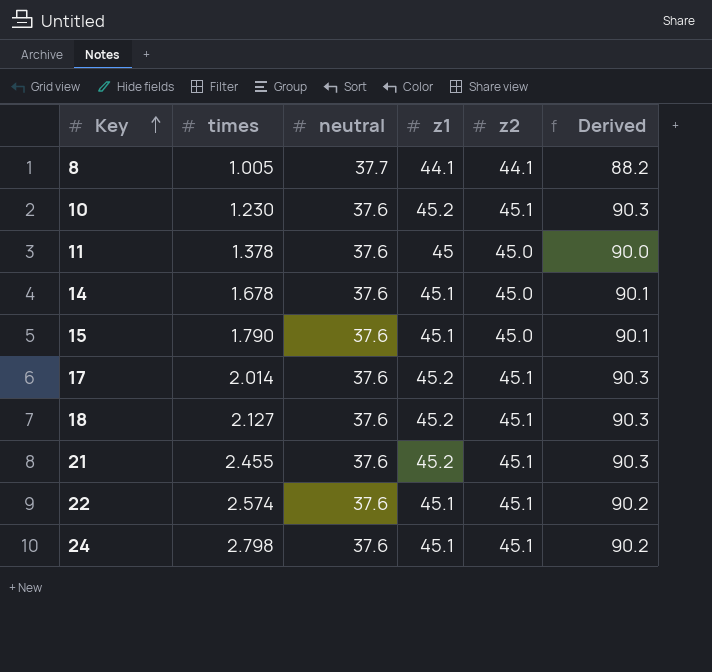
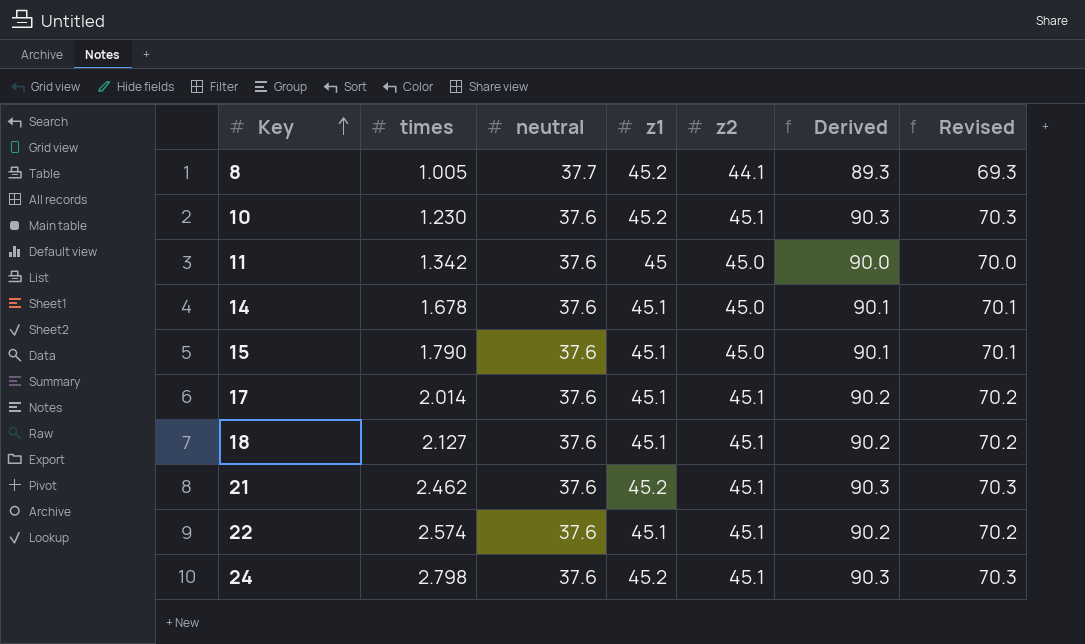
column Revised | formula: none -> [Derived] - 20
8 | z1: 44.1 -> 45.2
8 | Derived: 88.2 -> 89.3
11 | times: 1.378 -> 1.342
17 | z1: 45.2 -> 45.1
17 | Derived: 90.3 -> 90.2
18 | z1: 45.2 -> 45.1
18 | Derived: 90.3 -> 90.2
21 | times: 2.455 -> 2.462
24 | z1: 45.1 -> 45.2
24 | Derived: 90.2 -> 90.3

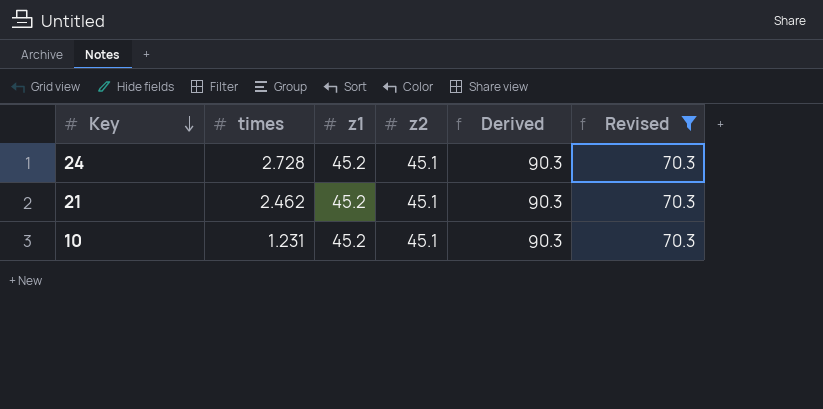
filter: none -> Revised = 70.3
row order: Key ascending -> Key descending
column neutral | position: 3 -> none
24 | times: 2.798 -> 2.728
10 | times: 1.230 -> 1.231

